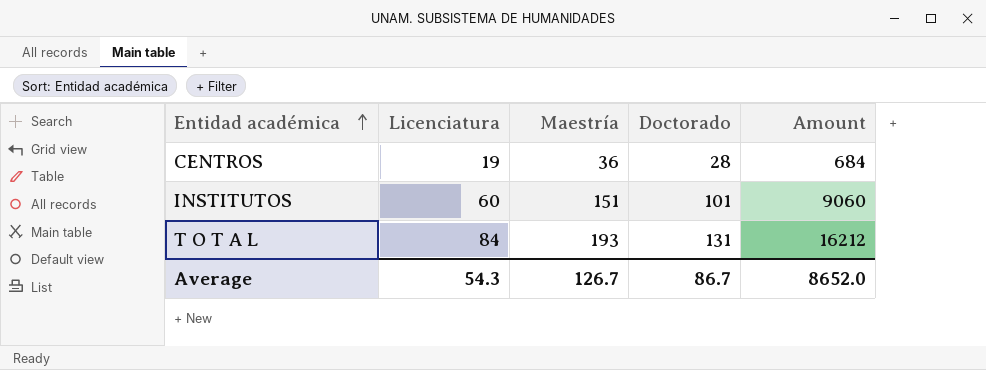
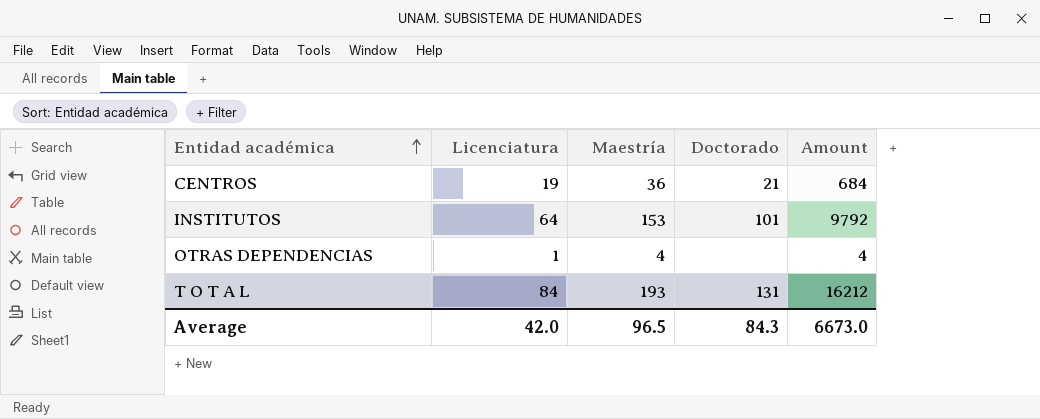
CENTROS | Doctorado: 28 -> 21
INSTITUTOS | Licenciatura: 60 -> 64
INSTITUTOS | Maestría: 151 -> 153
INSTITUTOS | Amount: 9060 -> 9792
row OTRAS DEPENDENCIAS: none -> 1 | 4 | none | 4
Average | Licenciatura: 54.3 -> 42.0
Average | Maestría: 126.7 -> 96.5
Average | Doctorado: 86.7 -> 84.3
Average | Amount: 8652.0 -> 6673.0

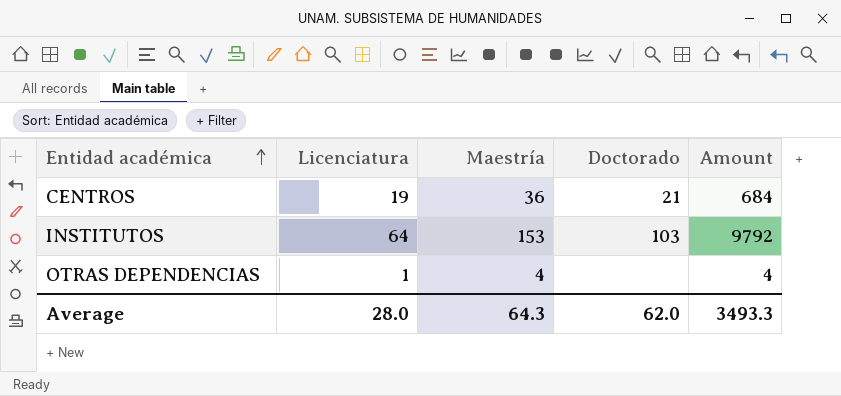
row T O T A L: 84 | 193 | 131 | 16212 -> none
INSTITUTOS | Doctorado: 101 -> 103
Average | Licenciatura: 42.0 -> 28.0
Average | Maestría: 96.5 -> 64.3
Average | Doctorado: 84.3 -> 62.0
Average | Amount: 6673.0 -> 3493.3

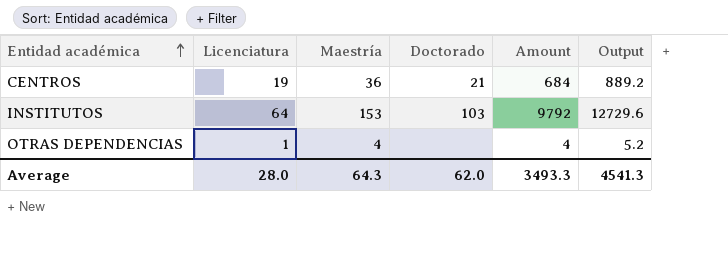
column Output | formula: none -> [Amount] * 1.3

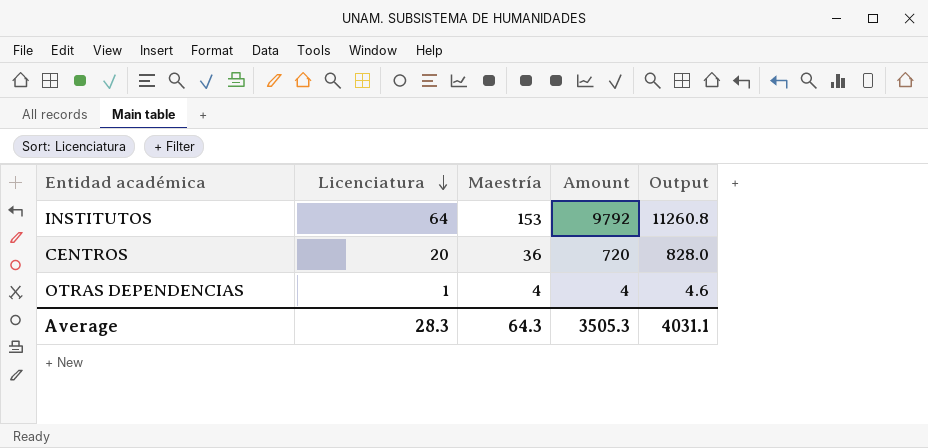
row order: Entidad académica ascending -> Licenciatura descending
column Doctorado | position: 4 -> none
column Output | formula: [Amount] * 1.3 -> [Amount] * 1.15
CENTROS | Licenciatura: 19 -> 20
CENTROS | Amount: 684 -> 720
Average | Licenciatura: 28.0 -> 28.3
Average | Amount: 3493.3 -> 3505.3
Average | Output: 4541.3 -> 4031.1

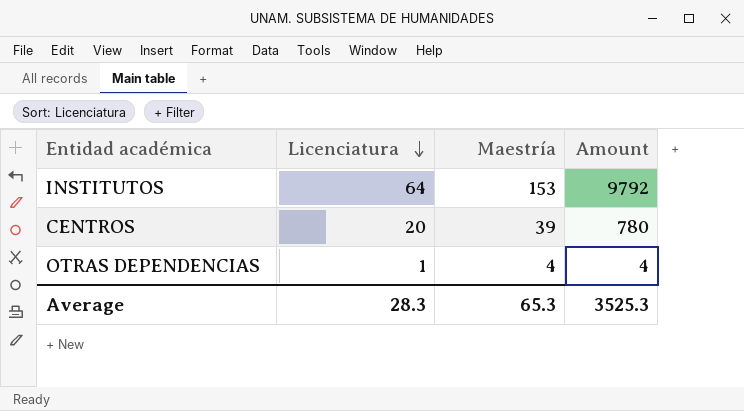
column Output | formula: [Amount] * 1.15 -> none
CENTROS | Maestría: 36 -> 39
CENTROS | Amount: 720 -> 780
Average | Maestría: 64.3 -> 65.3
Average | Amount: 3505.3 -> 3525.3

